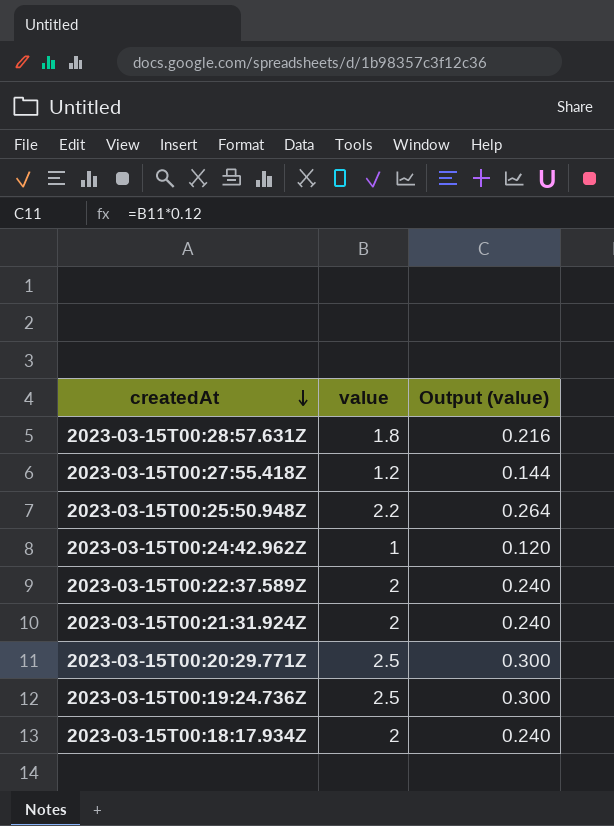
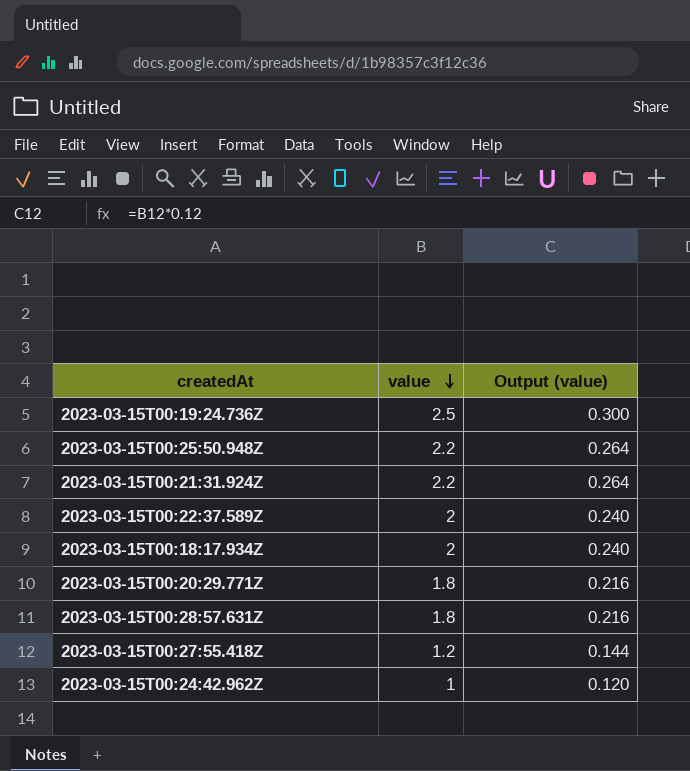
row order: createdAt descending -> value descending
2023-03-15T00:21:31.924Z | value: 2 -> 2.2
2023-03-15T00:21:31.924Z | Output (value): 0.240 -> 0.264
2023-03-15T00:20:29.771Z | value: 2.5 -> 1.8
2023-03-15T00:20:29.771Z | Output (value): 0.300 -> 0.216

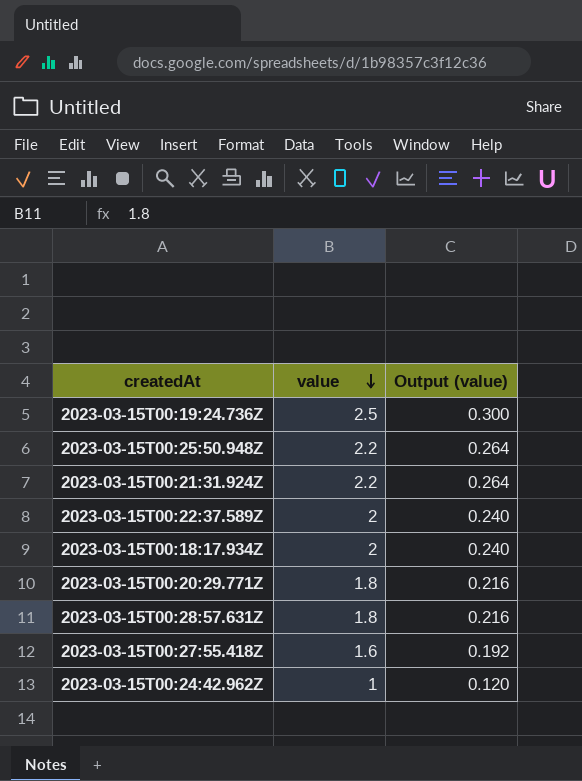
2023-03-15T00:27:55.418Z | value: 1.2 -> 1.6
2023-03-15T00:27:55.418Z | Output (value): 0.144 -> 0.192

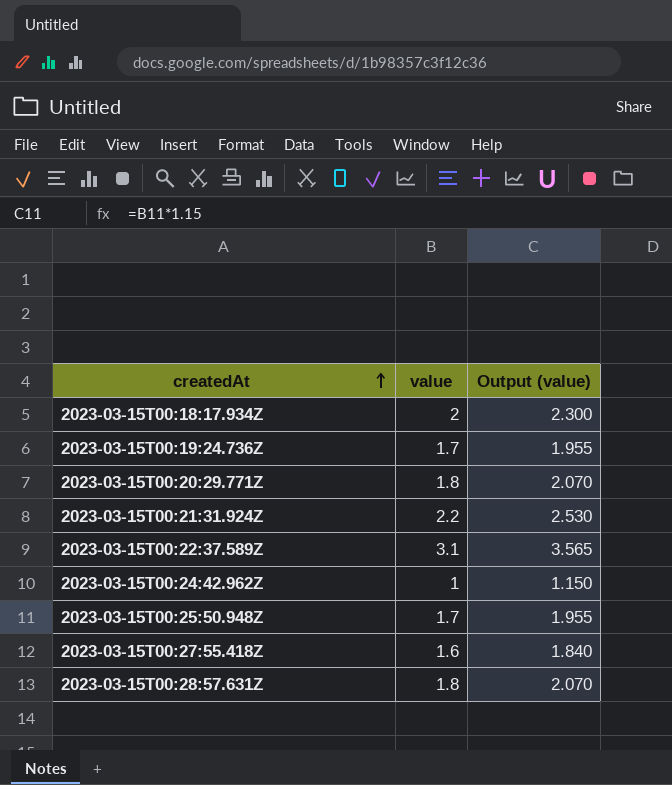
row order: value descending -> createdAt ascending
column Output (value) | formula: [value] * 0.12 -> [value] * 1.15
2023-03-15T00:19:24.736Z | value: 2.5 -> 1.7
2023-03-15T00:22:37.589Z | value: 2 -> 3.1
2023-03-15T00:25:50.948Z | value: 2.2 -> 1.7

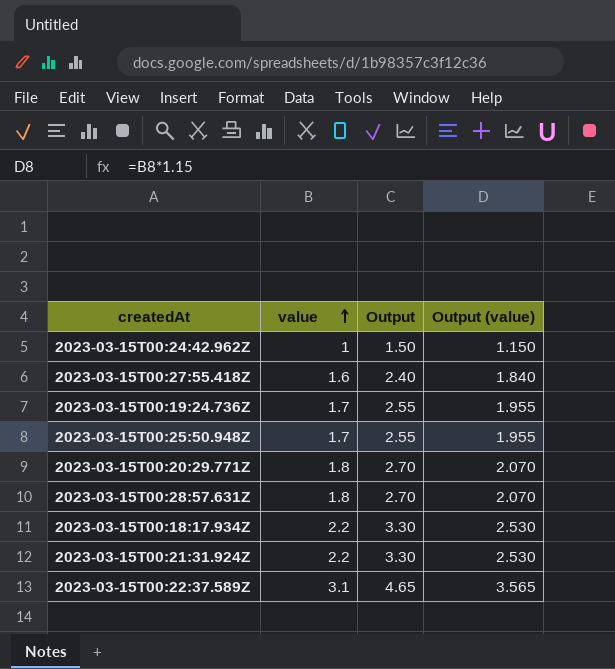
row order: createdAt ascending -> value ascending
column Output | formula: none -> [value] * 1.5
2023-03-15T00:18:17.934Z | value: 2 -> 2.2
2023-03-15T00:18:17.934Z | Output (value): 2.300 -> 2.530

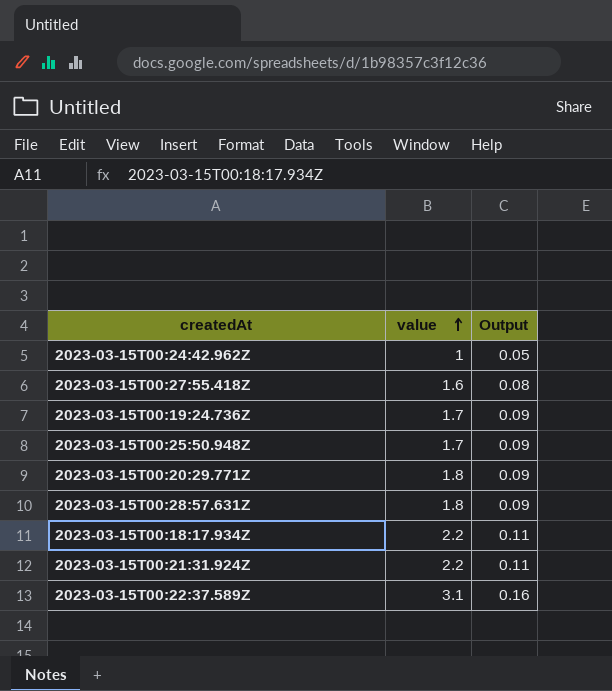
column Output (value) | formula: [value] * 1.15 -> none
column Output | formula: [value] * 1.5 -> [value] * 0.05

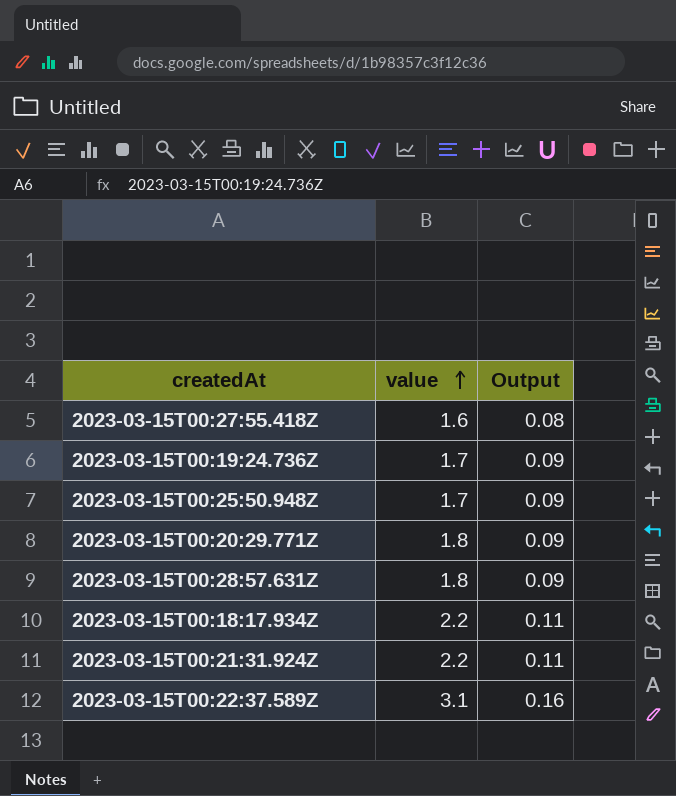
row 2023-03-15T00:24:42.962Z: 1 | 0.05 -> none

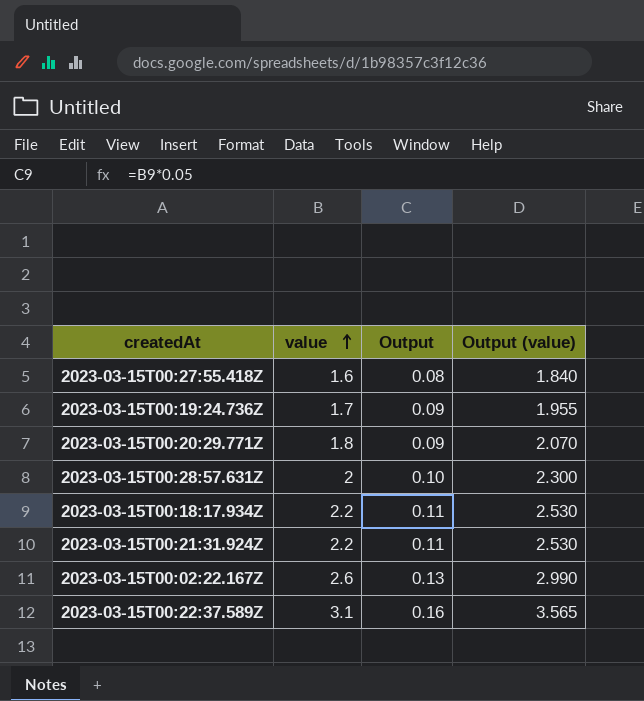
column Output (value) | formula: none -> [value] * 1.15
row 2023-03-15T00:25:50.948Z: 1.7 | 0.09 -> none
2023-03-15T00:28:57.631Z | value: 1.8 -> 2
2023-03-15T00:28:57.631Z | Output: 0.09 -> 0.10
row 2023-03-15T00:02:22.167Z: none -> 2.6 | 0.13 | 2.990

